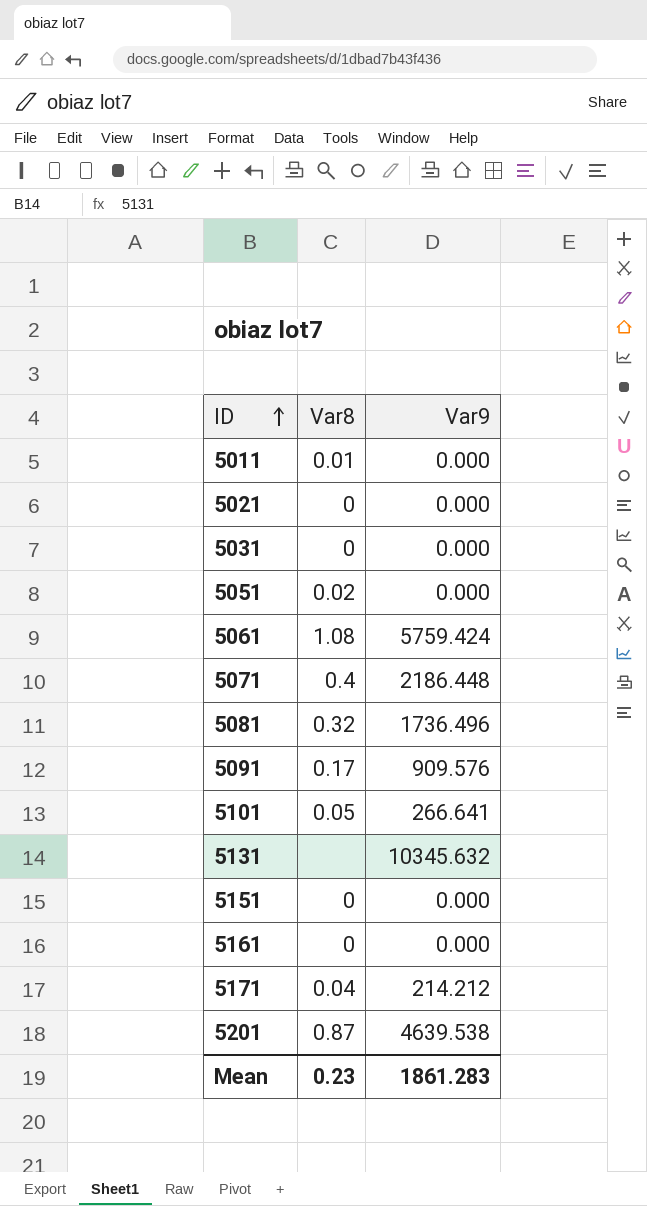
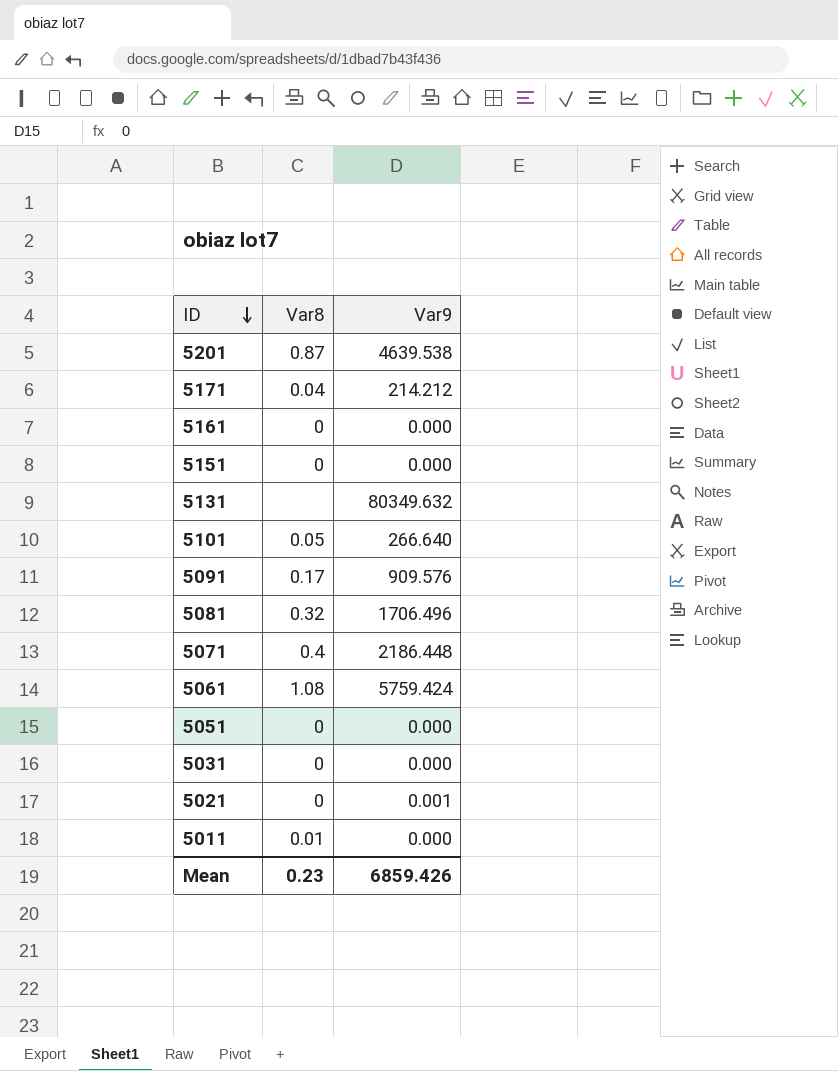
row order: ID ascending -> ID descending
5131 | Var9: 10345.632 -> 80349.632
5101 | Var9: 266.641 -> 266.640
5081 | Var9: 1736.496 -> 1706.496
5051 | Var8: 0.02 -> 0
5021 | Var9: 0.000 -> 0.001
Mean | Var9: 1861.283 -> 6859.426

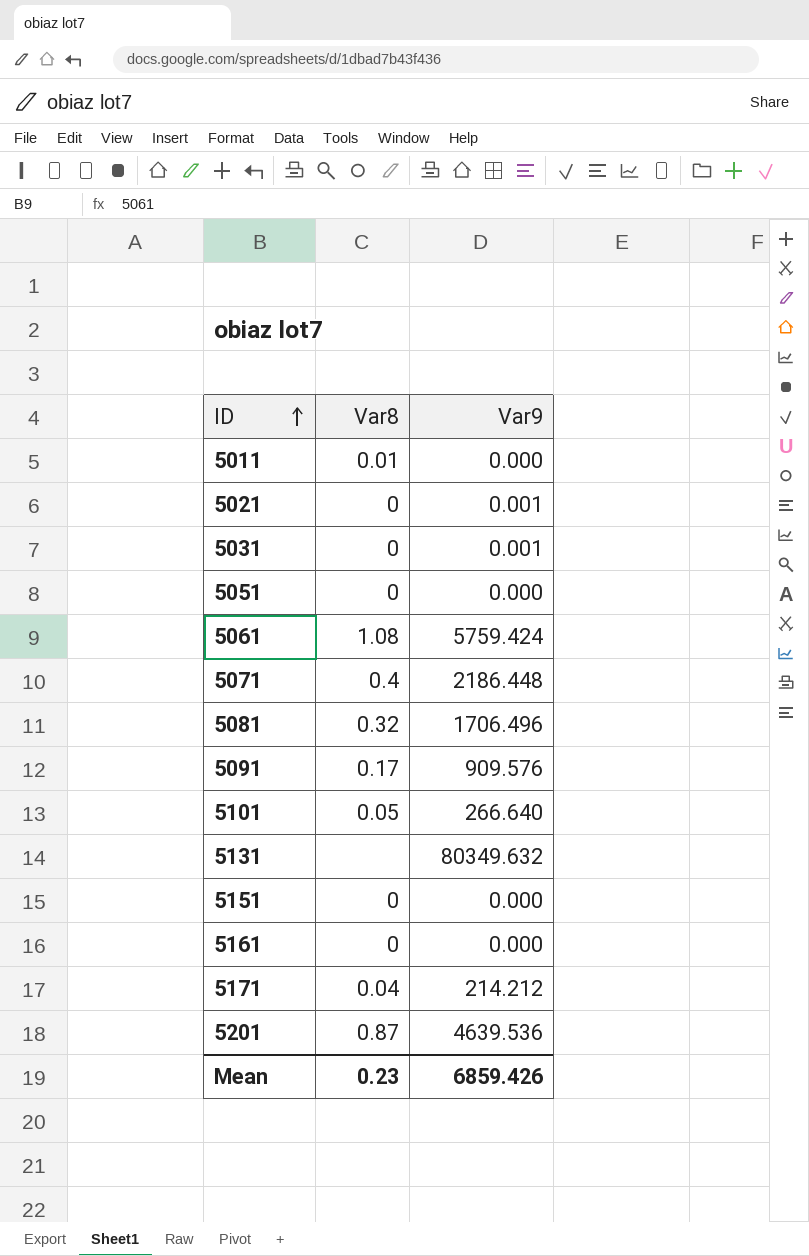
row order: ID descending -> ID ascending
5031 | Var9: 0.000 -> 0.001
5201 | Var9: 4639.538 -> 4639.536

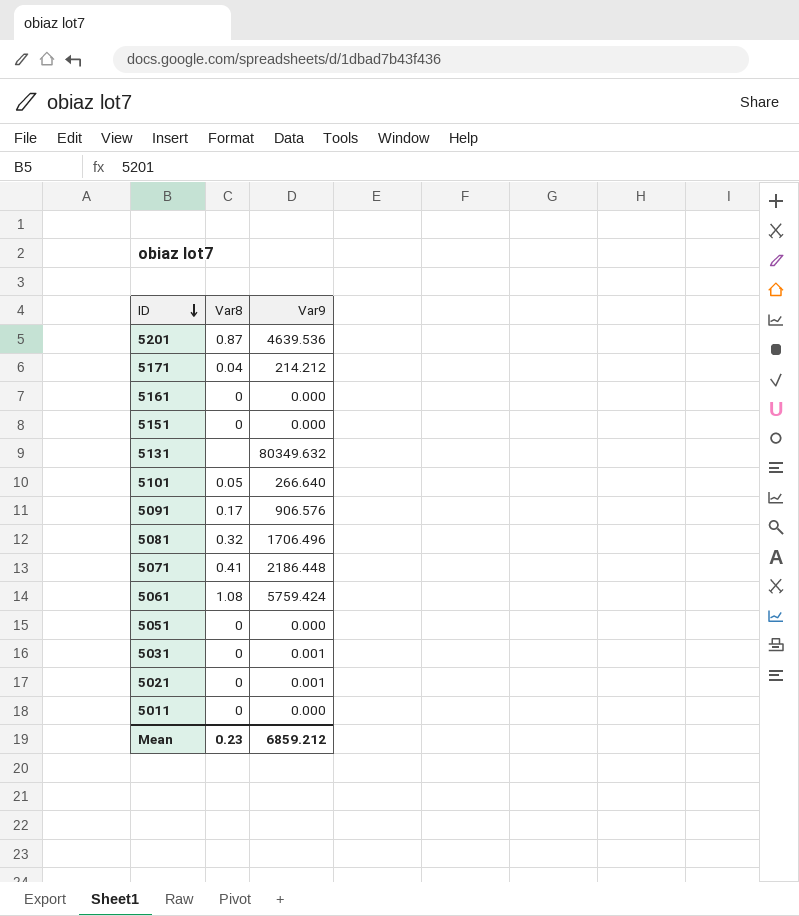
row order: ID ascending -> ID descending
5091 | Var9: 909.576 -> 906.576
5071 | Var8: 0.4 -> 0.41
5011 | Var8: 0.01 -> 0
Mean | Var9: 6859.426 -> 6859.212

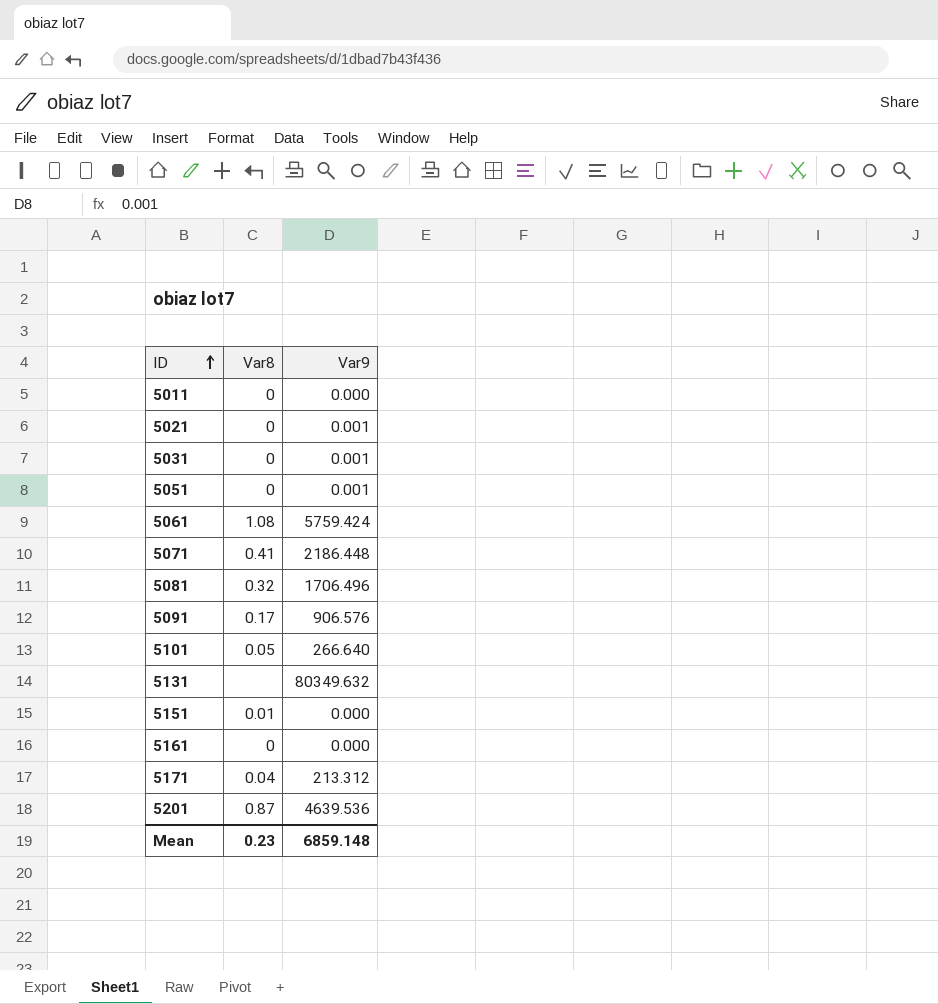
row order: ID descending -> ID ascending
5051 | Var9: 0.000 -> 0.001
5151 | Var8: 0 -> 0.01
5171 | Var9: 214.212 -> 213.312
Mean | Var9: 6859.212 -> 6859.148

